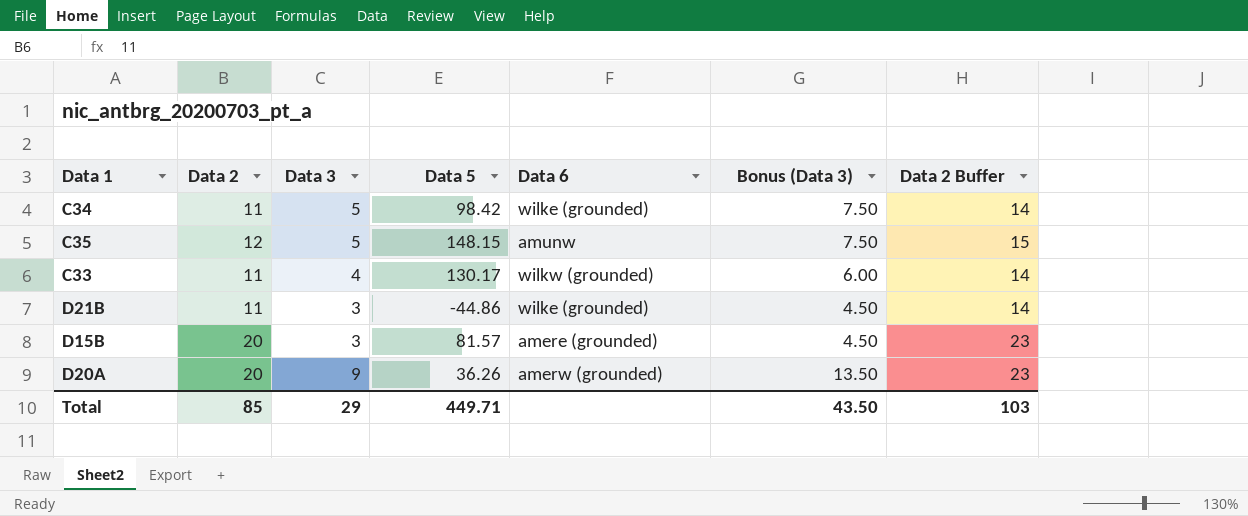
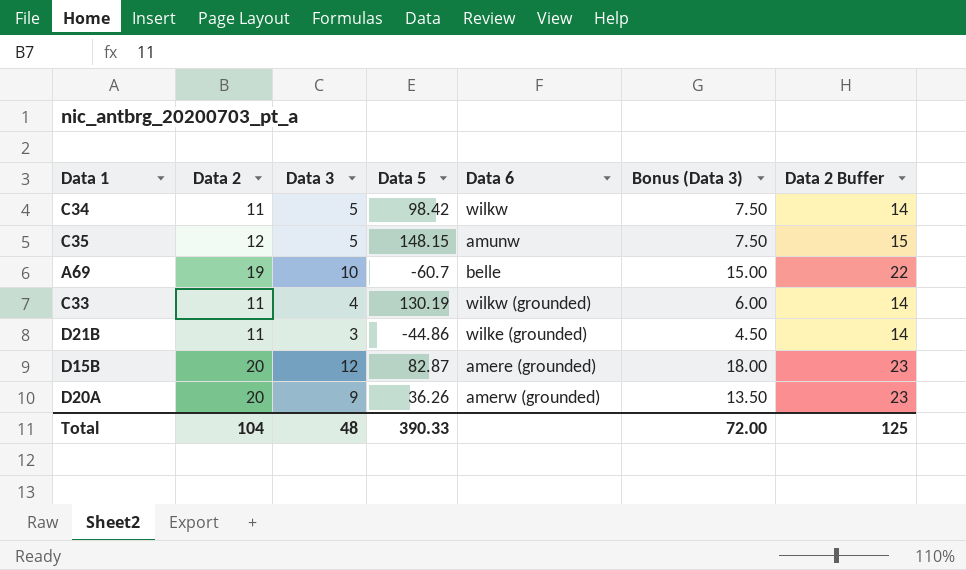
C34 | Data 6: wilke (grounded) -> wilkw
row A69: none -> 19 | 10 | -60.7 | belle | 15.00 | 22
C33 | Data 5: 130.17 -> 130.19
D15B | Data 3: 3 -> 12
D15B | Data 5: 81.57 -> 82.87
D15B | Bonus (Data 3): 4.50 -> 18.00
Total | Data 2: 85 -> 104
Total | Data 3: 29 -> 48
Total | Data 5: 449.71 -> 390.33
Total | Bonus (Data 3): 43.50 -> 72.00
Total | Data 2 Buffer: 103 -> 125

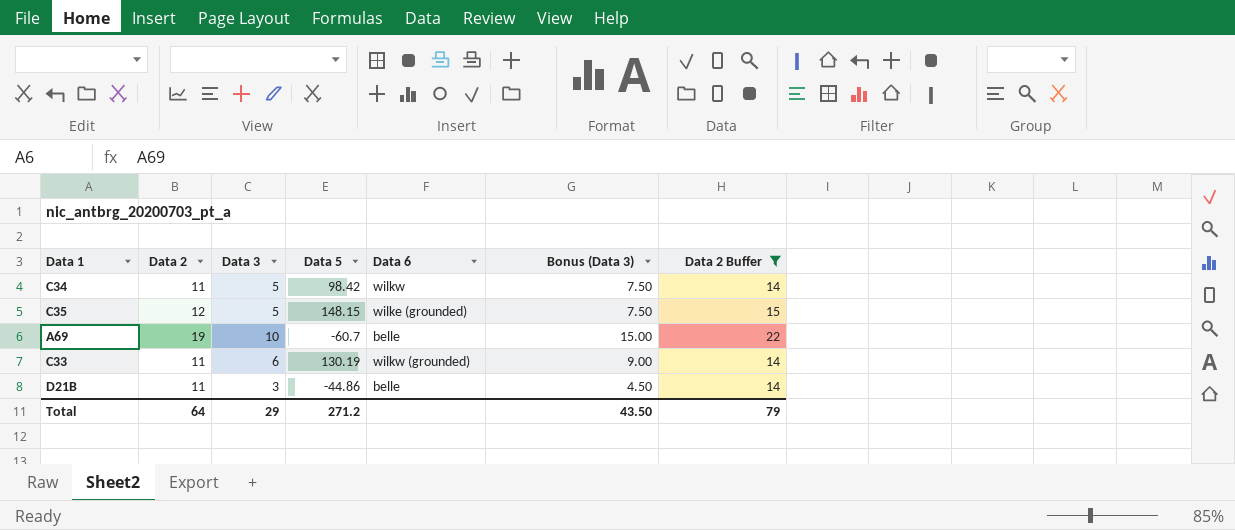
filter: none -> Data 2 Buffer != 23
C35 | Data 6: amunw -> wilke (grounded)
C33 | Data 3: 4 -> 6
C33 | Bonus (Data 3): 6.00 -> 9.00
D21B | Data 6: wilke (grounded) -> belle
Total | Data 2: 104 -> 64
Total | Data 3: 48 -> 29
Total | Data 5: 390.33 -> 271.2
Total | Bonus (Data 3): 72.00 -> 43.50
Total | Data 2 Buffer: 125 -> 79

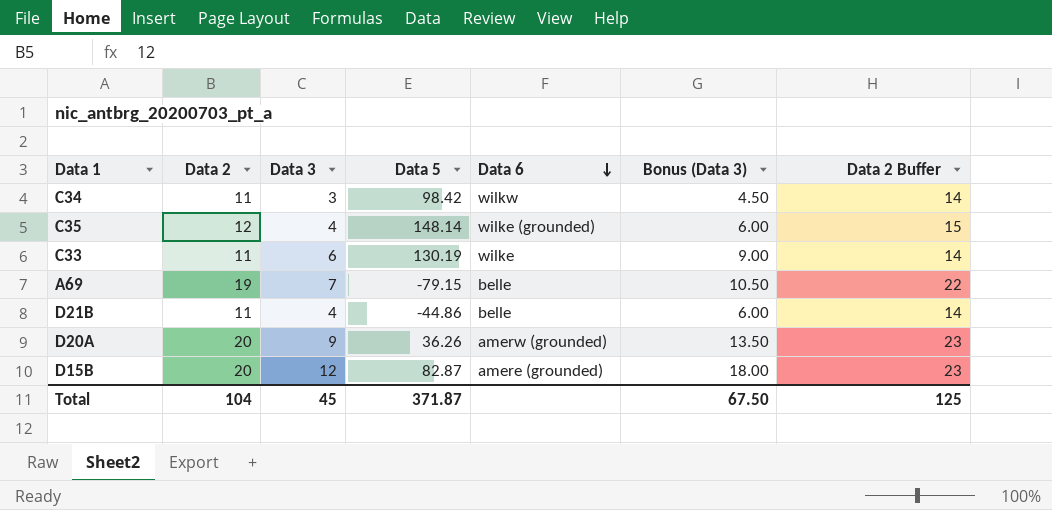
filter: Data 2 Buffer != 23 -> none
row order: none -> Data 6 descending
C34 | Data 3: 5 -> 3
C34 | Bonus (Data 3): 7.50 -> 4.50
C35 | Data 3: 5 -> 4
C35 | Data 5: 148.15 -> 148.14
C35 | Bonus (Data 3): 7.50 -> 6.00
C33 | Data 6: wilkw (grounded) -> wilke
A69 | Data 3: 10 -> 7
A69 | Data 5: -60.7 -> -79.15
A69 | Bonus (Data 3): 15.00 -> 10.50
D21B | Data 3: 3 -> 4
D21B | Bonus (Data 3): 4.50 -> 6.00
Total | Data 2: 64 -> 104
Total | Data 3: 29 -> 45
Total | Data 5: 271.2 -> 371.87
Total | Bonus (Data 3): 43.50 -> 67.50
Total | Data 2 Buffer: 79 -> 125

